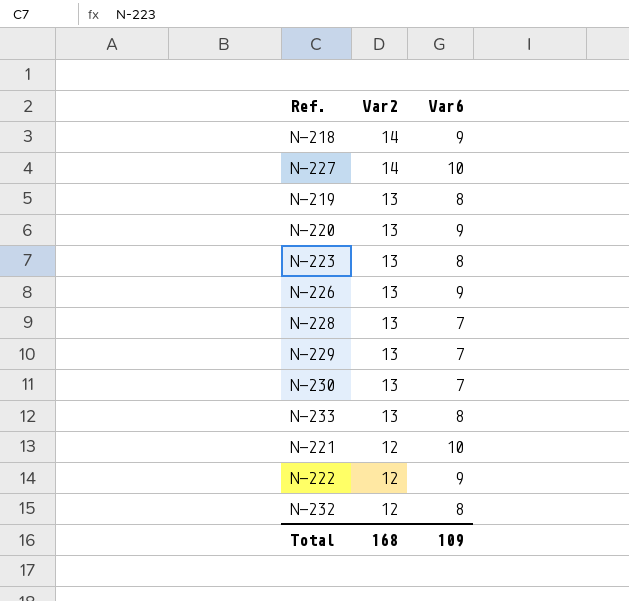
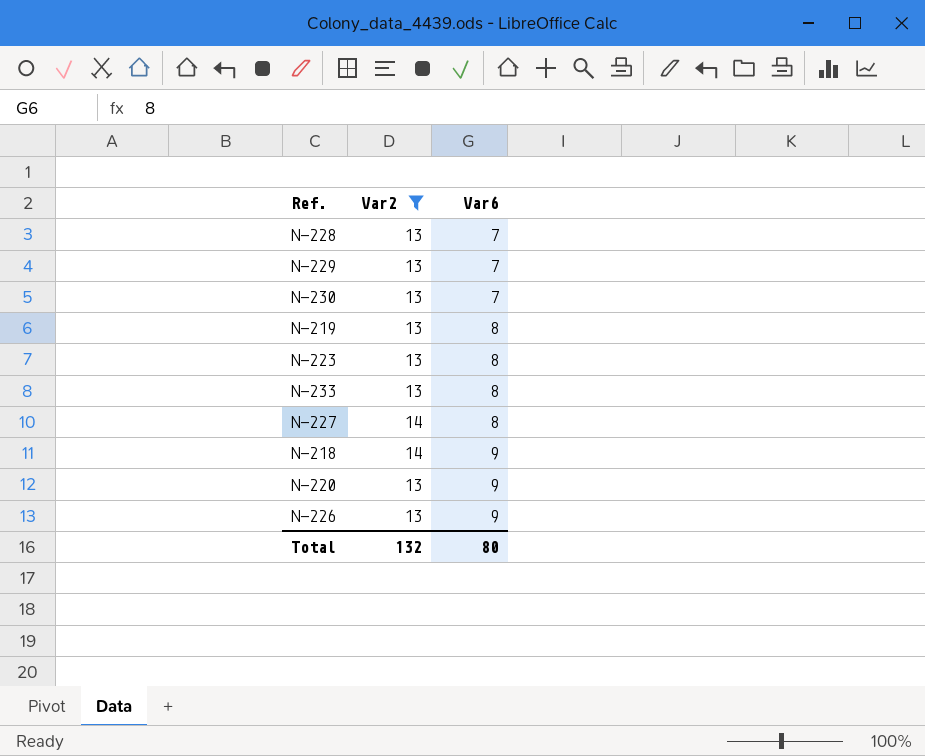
filter: none -> Var2 != 12
row order: Var2 descending -> Var6 ascending
N-227 | Var6: 10 -> 8
Total | Var2: 168 -> 132
Total | Var6: 109 -> 80

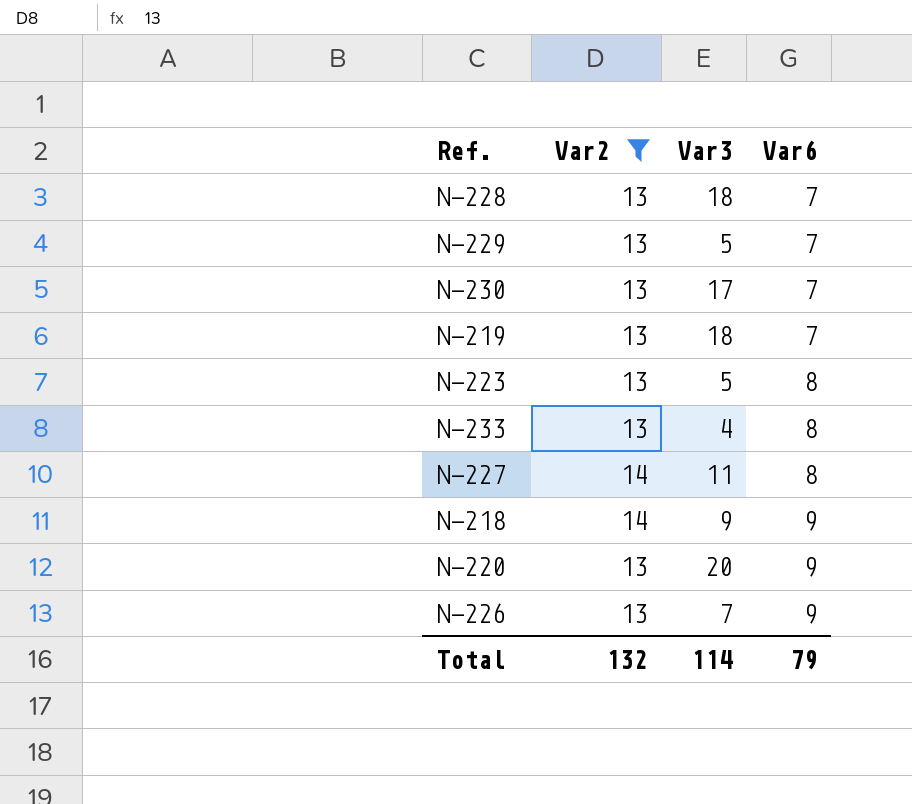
column Var3 | position: none -> 3
N-219 | Var6: 8 -> 7
Total | Var6: 80 -> 79

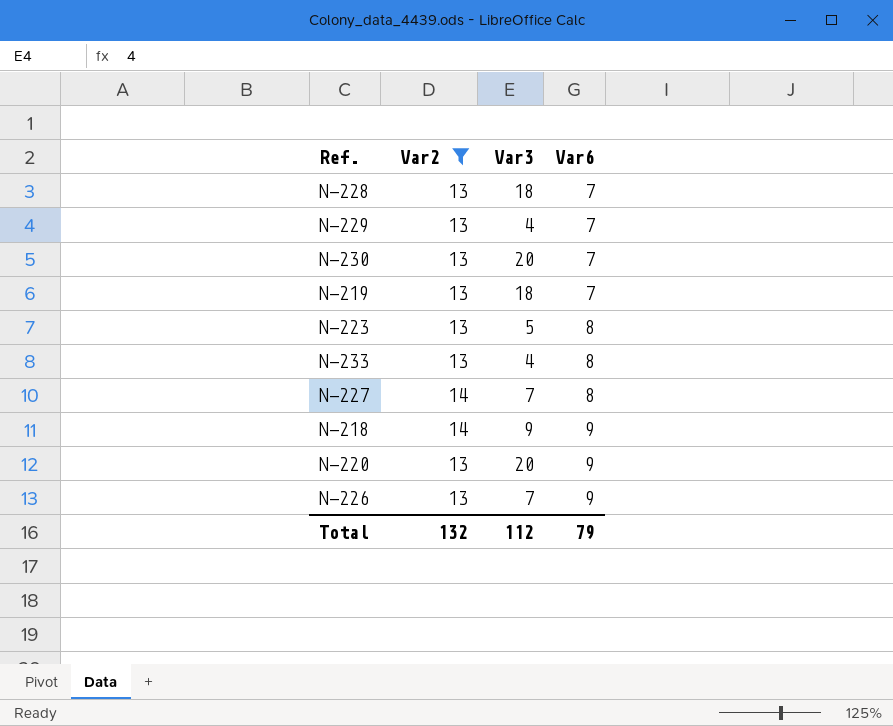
N-229 | Var3: 5 -> 4
N-230 | Var3: 17 -> 20
N-227 | Var3: 11 -> 7
Total | Var3: 114 -> 112

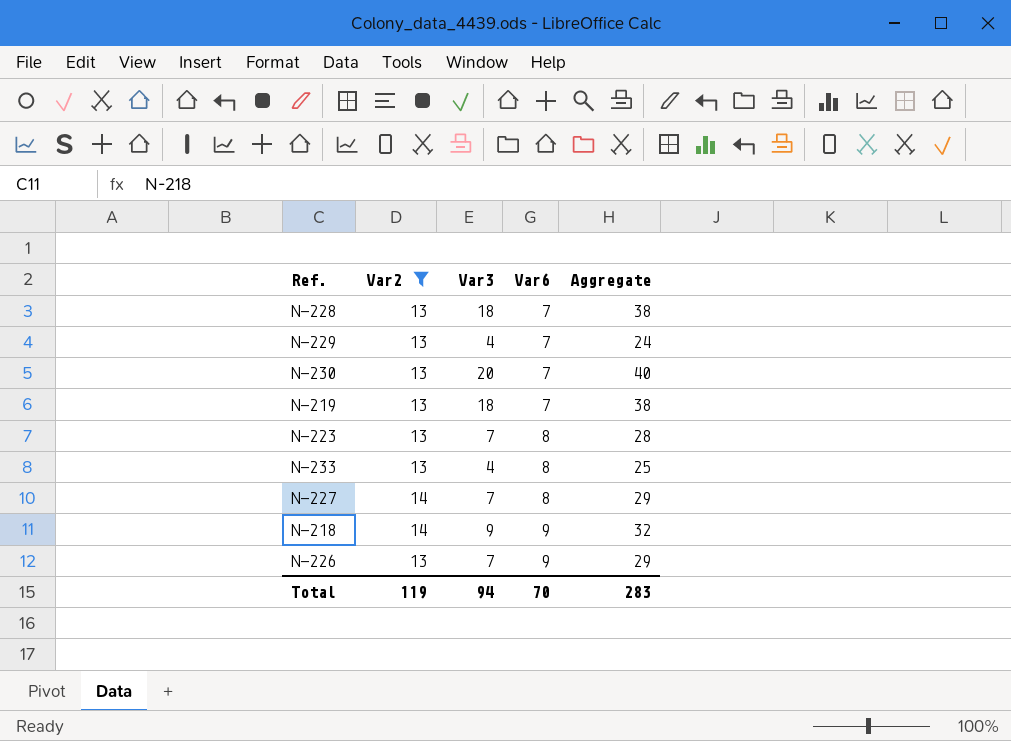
column Aggregate | formula: none -> [Var2] + [Var3] + [Var6]
row N-220: 13 | 20 | 9 -> none
N-223 | Var3: 5 -> 7
Total | Var2: 132 -> 119
Total | Var3: 112 -> 94
Total | Var6: 79 -> 70

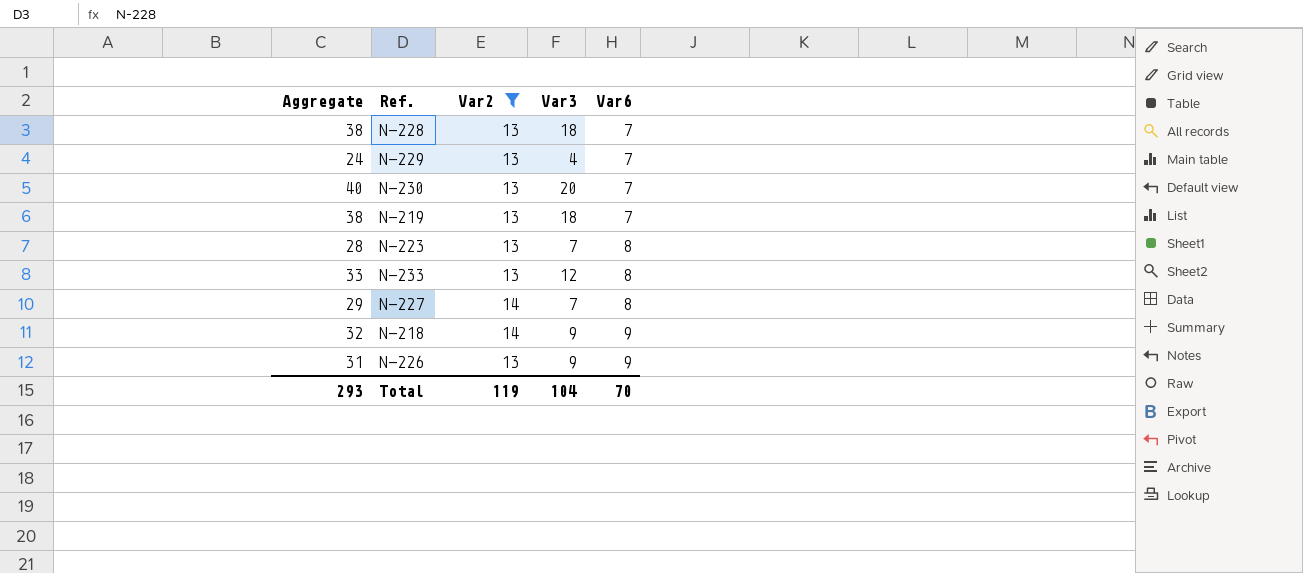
column Aggregate | position: 5 -> 1
N-233 | Aggregate: 25 -> 33
N-233 | Var3: 4 -> 12
N-226 | Aggregate: 29 -> 31
N-226 | Var3: 7 -> 9
Total | Aggregate: 283 -> 293
Total | Var3: 94 -> 104

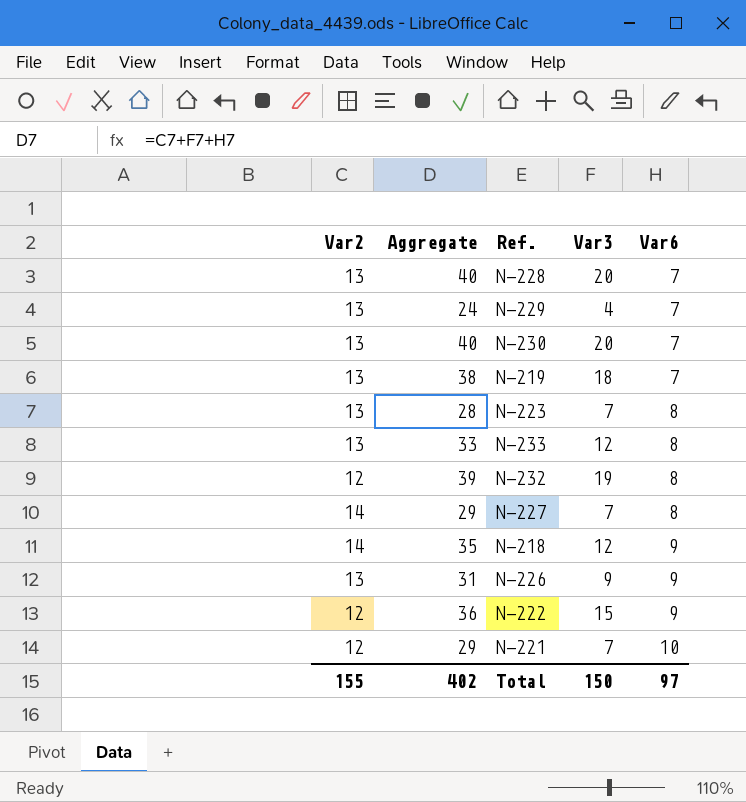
filter: Var2 != 12 -> none
column Var2 | position: 3 -> 1
N-228 | Aggregate: 38 -> 40
N-228 | Var3: 18 -> 20
N-218 | Aggregate: 32 -> 35
N-218 | Var3: 9 -> 12
Total | Var2: 119 -> 155
Total | Aggregate: 293 -> 402
Total | Var3: 104 -> 150
Total | Var6: 70 -> 97

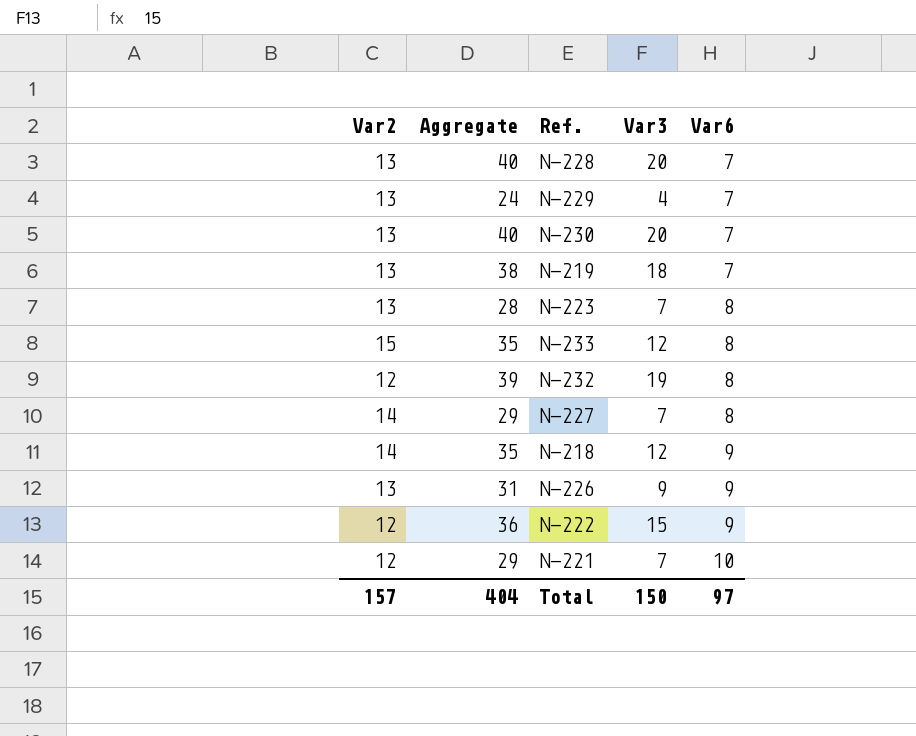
N-233 | Var2: 13 -> 15
N-233 | Aggregate: 33 -> 35
Total | Var2: 155 -> 157
Total | Aggregate: 402 -> 404

